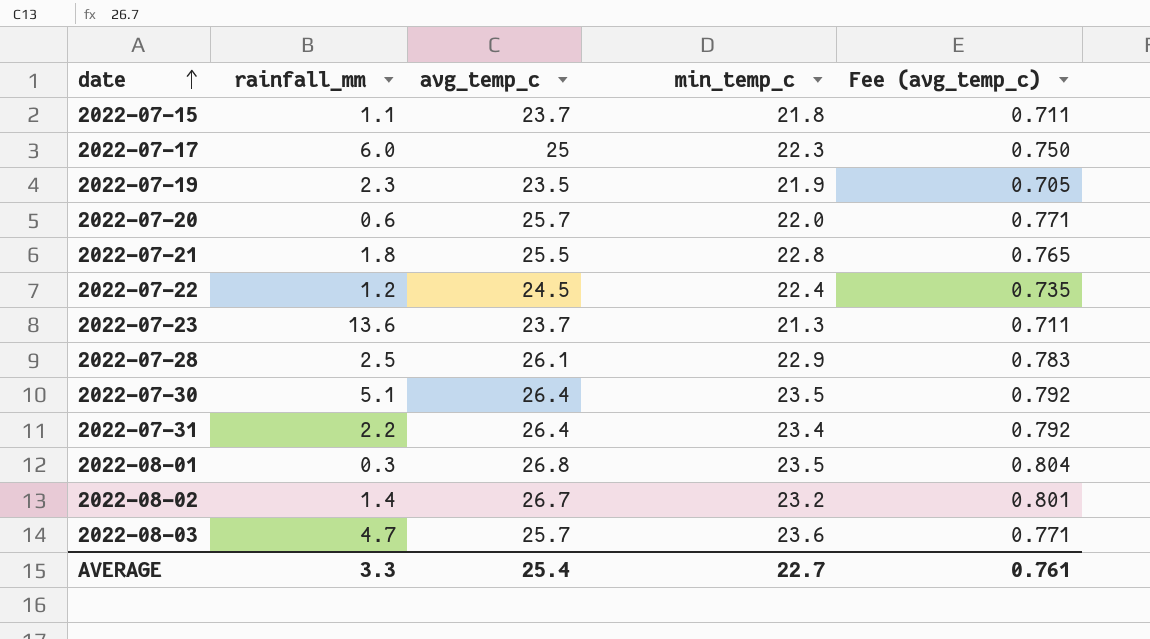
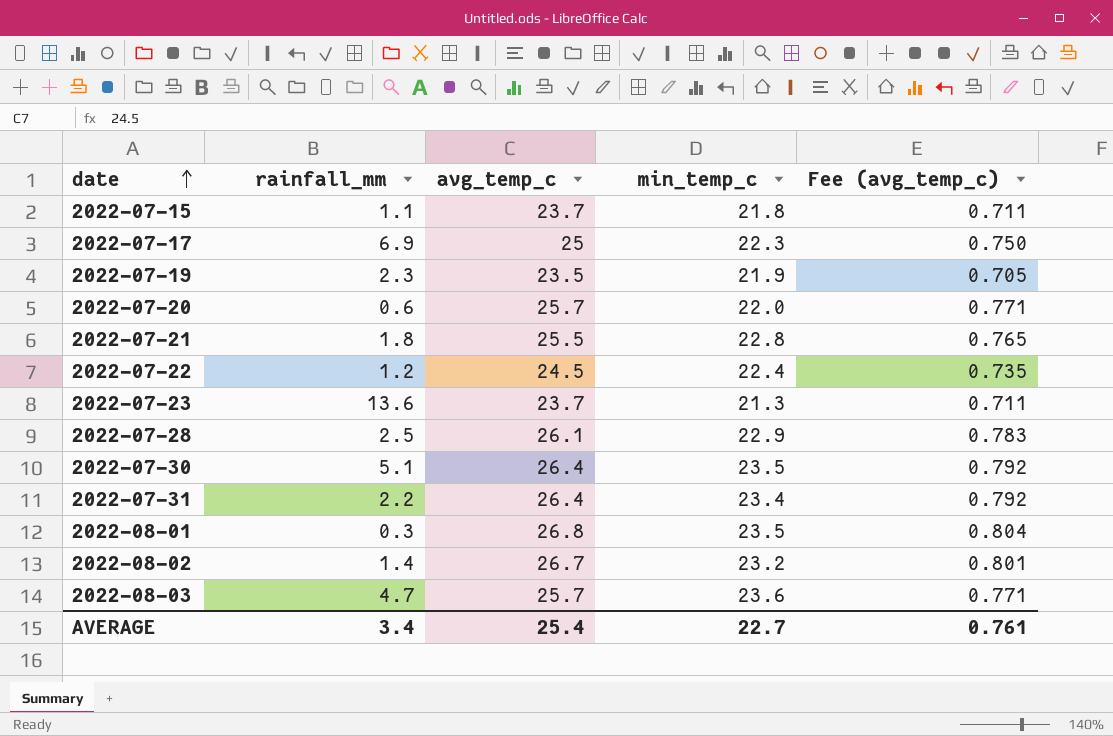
2022-07-17 | rainfall_mm: 6.0 -> 6.9
AVERAGE | rainfall_mm: 3.3 -> 3.4

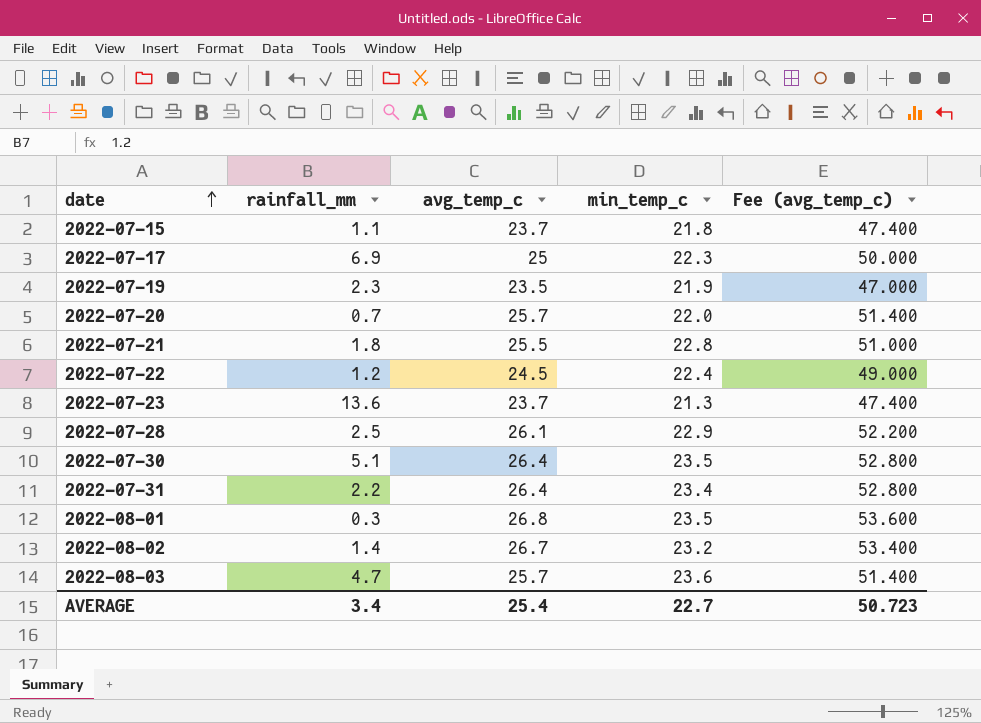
column Fee (avg_temp_c) | formula: [avg_temp_c] * 0.03 -> [avg_temp_c] * 2
2022-07-20 | rainfall_mm: 0.6 -> 0.7
AVERAGE | Fee (avg_temp_c): 0.761 -> 50.723

